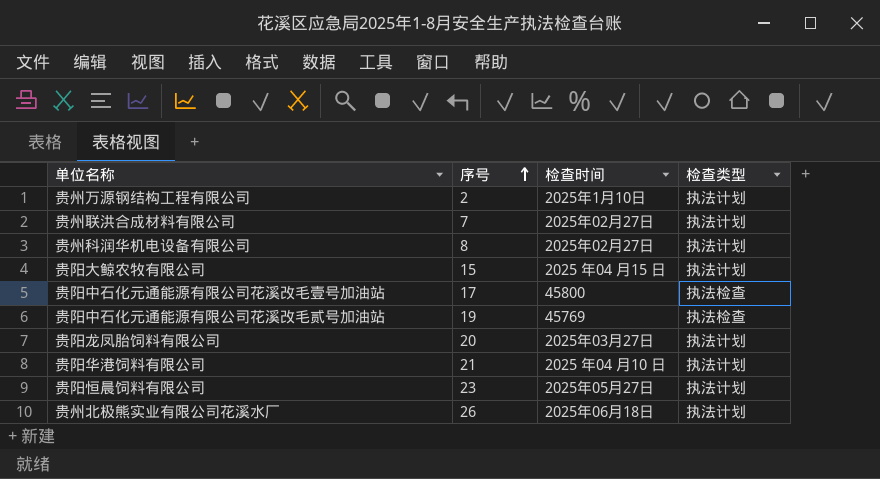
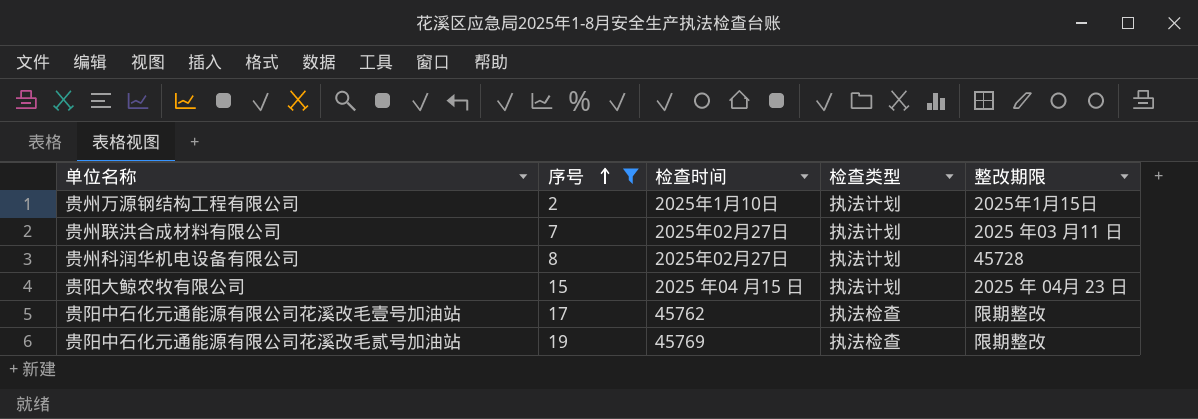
filter: none -> 序号 <= 19
column 整改期限 | position: none -> 5
贵阳中石化元通能源有限公司花溪改毛壹号加油站 | 检查时间: 45800 -> 45762

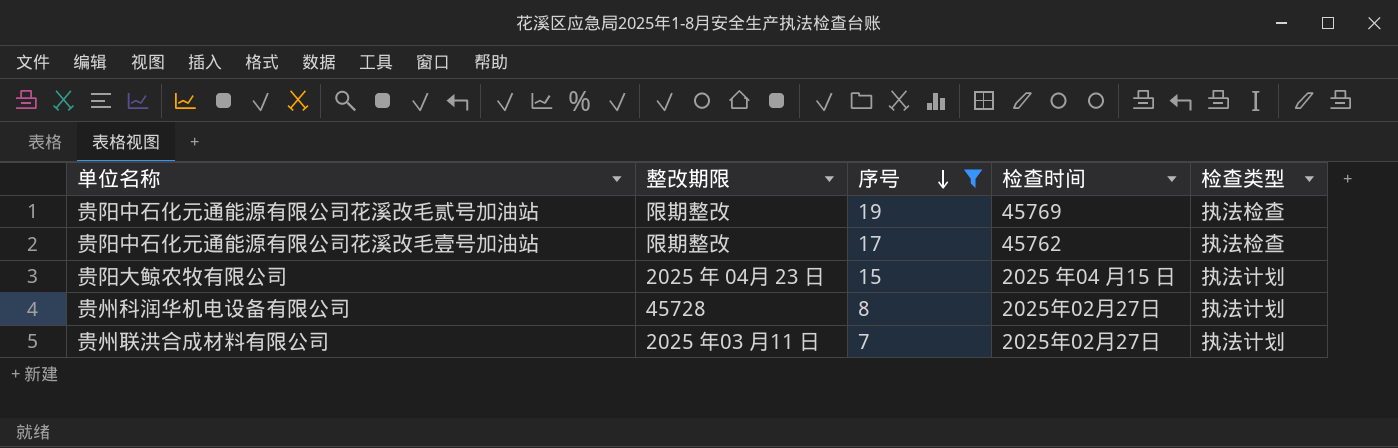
row order: 序号 ascending -> 序号 descending
column 整改期限 | position: 5 -> 2
row 贵州万源钢结构工程有限公司: 2 | 2025年1月10日 | 执法计划 | 2025年1月15日 -> none

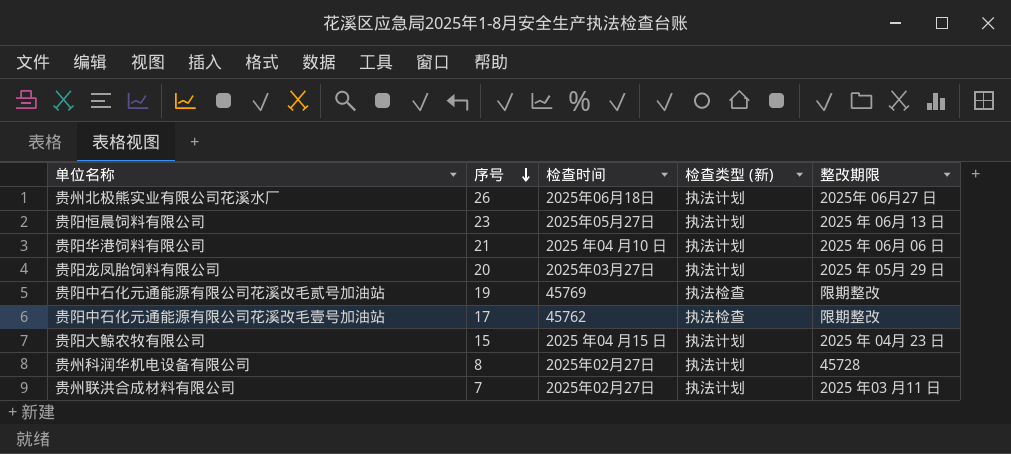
filter: 序号 <= 19 -> none
column name: 检查类型 -> 检查类型 (新)
column 整改期限 | position: 2 -> 5

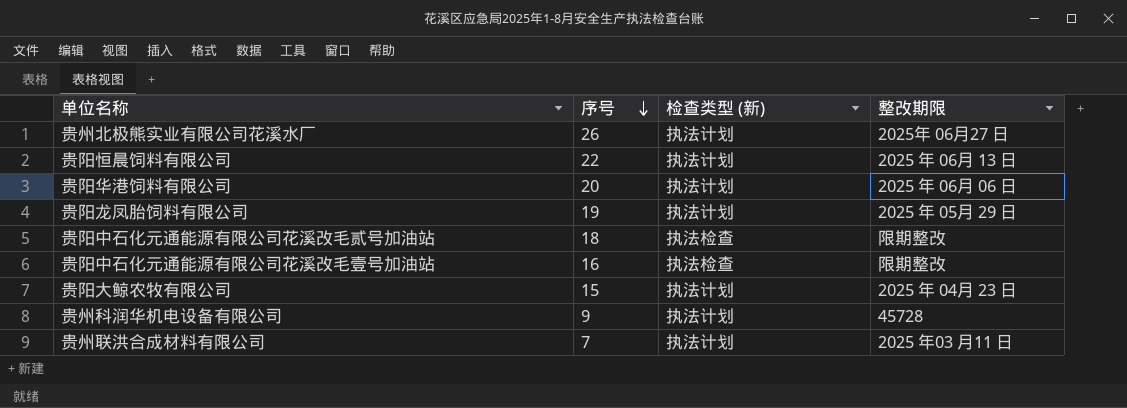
column 检查时间 | position: 3 -> none
贵阳恒晨饲料有限公司 | 序号: 23 -> 22
贵阳华港饲料有限公司 | 序号: 21 -> 20
贵阳龙凤胎饲料有限公司 | 序号: 20 -> 19
贵阳中石化元通能源有限公司花溪改毛贰号加油站 | 序号: 19 -> 18
贵阳中石化元通能源有限公司花溪改毛壹号加油站 | 序号: 17 -> 16
贵州科润华机电设备有限公司 | 序号: 8 -> 9

